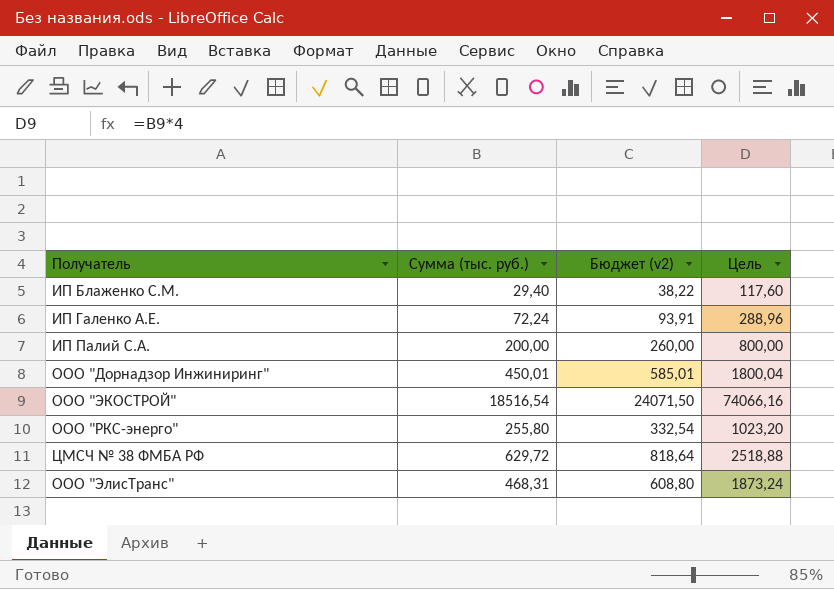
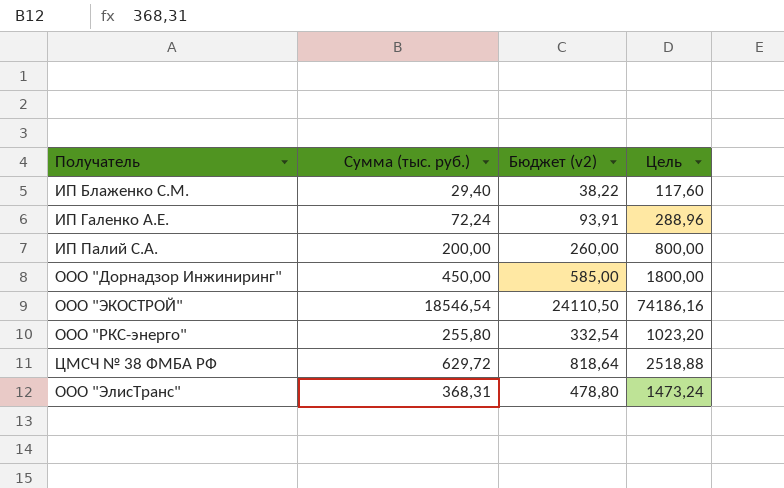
ООО "Дорнадзор Инжиниринг" | Сумма (тыс. руб.): 450,01 -> 450,00
ООО "Дорнадзор Инжиниринг" | Бюджет (v2): 585,01 -> 585,00
ООО "Дорнадзор Инжиниринг" | Цель: 1800,04 -> 1800,00
ООО "ЭКОСТРОЙ" | Сумма (тыс. руб.): 18516,54 -> 18546,54
ООО "ЭКОСТРОЙ" | Бюджет (v2): 24071,50 -> 24110,50
ООО "ЭКОСТРОЙ" | Цель: 74066,16 -> 74186,16
ООО "ЭлисТранс" | Сумма (тыс. руб.): 468,31 -> 368,31
ООО "ЭлисТранс" | Бюджет (v2): 608,80 -> 478,80
ООО "ЭлисТранс" | Цель: 1873,24 -> 1473,24

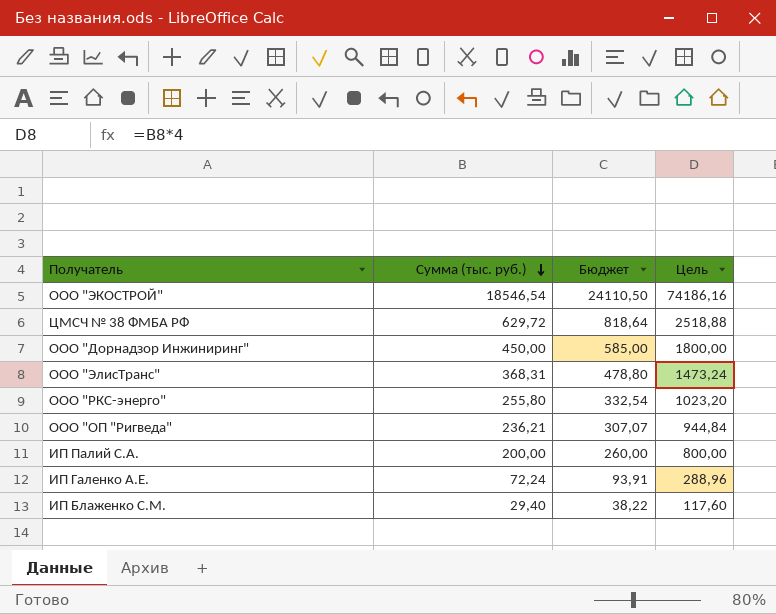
row order: none -> Сумма (тыс. руб.) descending
column name: Бюджет (v2) -> Бюджет
row ООО "ОП "Ригведа": none -> 236,21 | 307,07 | 944,84

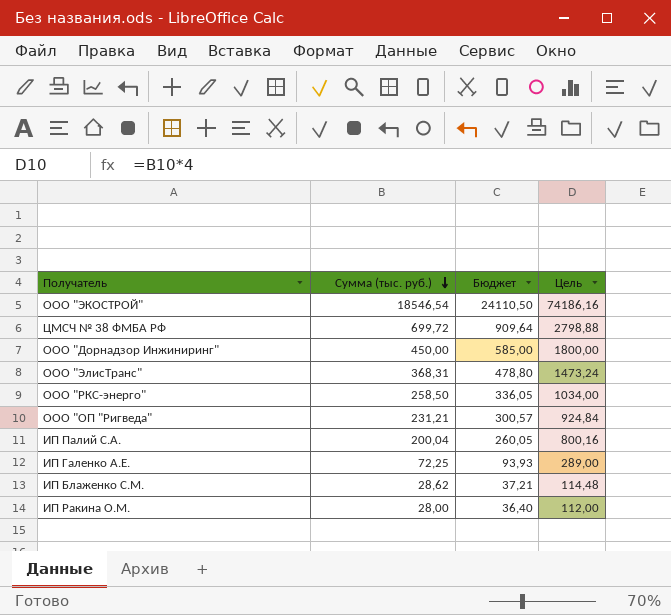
ЦМСЧ № 38 ФМБА РФ | Сумма (тыс. руб.): 629,72 -> 699,72
ЦМСЧ № 38 ФМБА РФ | Бюджет: 818,64 -> 909,64
ЦМСЧ № 38 ФМБА РФ | Цель: 2518,88 -> 2798,88
ООО "РКС-энерго" | Сумма (тыс. руб.): 255,80 -> 258,50
ООО "РКС-энерго" | Бюджет: 332,54 -> 336,05
ООО "РКС-энерго" | Цель: 1023,20 -> 1034,00
ООО "ОП "Ригведа" | Сумма (тыс. руб.): 236,21 -> 231,21
ООО "ОП "Ригведа" | Бюджет: 307,07 -> 300,57
ООО "ОП "Ригведа" | Цель: 944,84 -> 924,84
ИП Палий С.А. | Сумма (тыс. руб.): 200,00 -> 200,04
ИП Палий С.А. | Бюджет: 260,00 -> 260,05
ИП Палий С.А. | Цель: 800,00 -> 800,16
ИП Галенко А.Е. | Сумма (тыс. руб.): 72,24 -> 72,25
ИП Галенко А.Е. | Бюджет: 93,91 -> 93,93
ИП Галенко А.Е. | Цель: 288,96 -> 289,00
ИП Блаженко С.М. | Сумма (тыс. руб.): 29,40 -> 28,62
ИП Блаженко С.М. | Бюджет: 38,22 -> 37,21
ИП Блаженко С.М. | Цель: 117,60 -> 114,48
row ИП Ракина О.М.: none -> 28,00 | 36,40 | 112,00

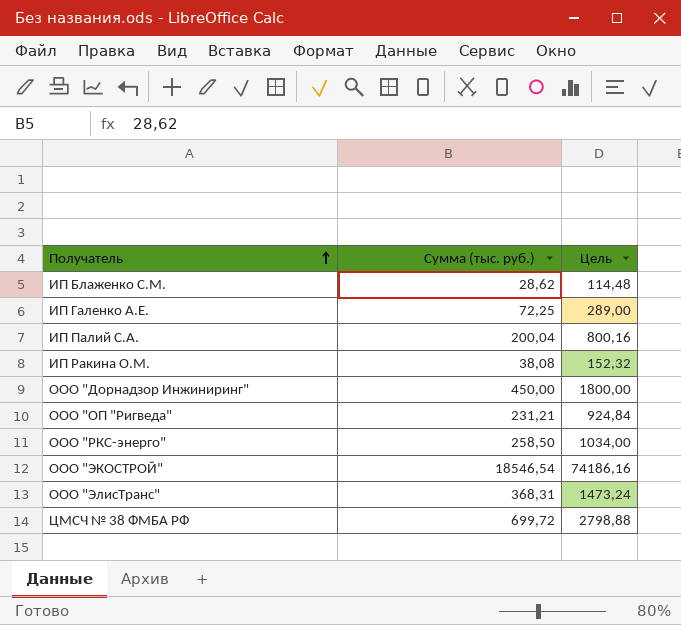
row order: Сумма (тыс. руб.) descending -> Получатель ascending
column Бюджет | formula: [Сумма (тыс. руб.)] * 1,3 -> none
ИП Ракина О.М. | Сумма (тыс. руб.): 28,00 -> 38,08
ИП Ракина О.М. | Цель: 112,00 -> 152,32

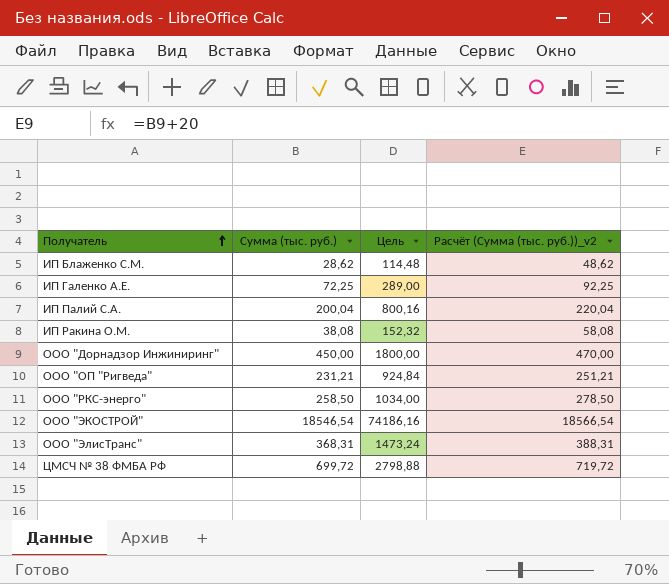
column Расчёт (Сумма (тыс. руб.))_v2 | formula: none -> [Сумма (тыс. руб.)] + 20

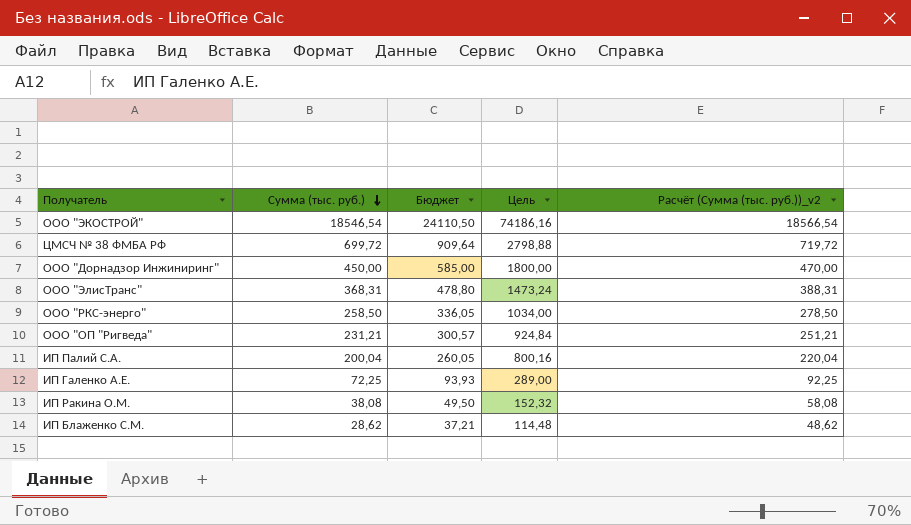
row order: Получатель ascending -> Сумма (тыс. руб.) descending
column Бюджет | formula: none -> [Сумма (тыс. руб.)] * 1,3

